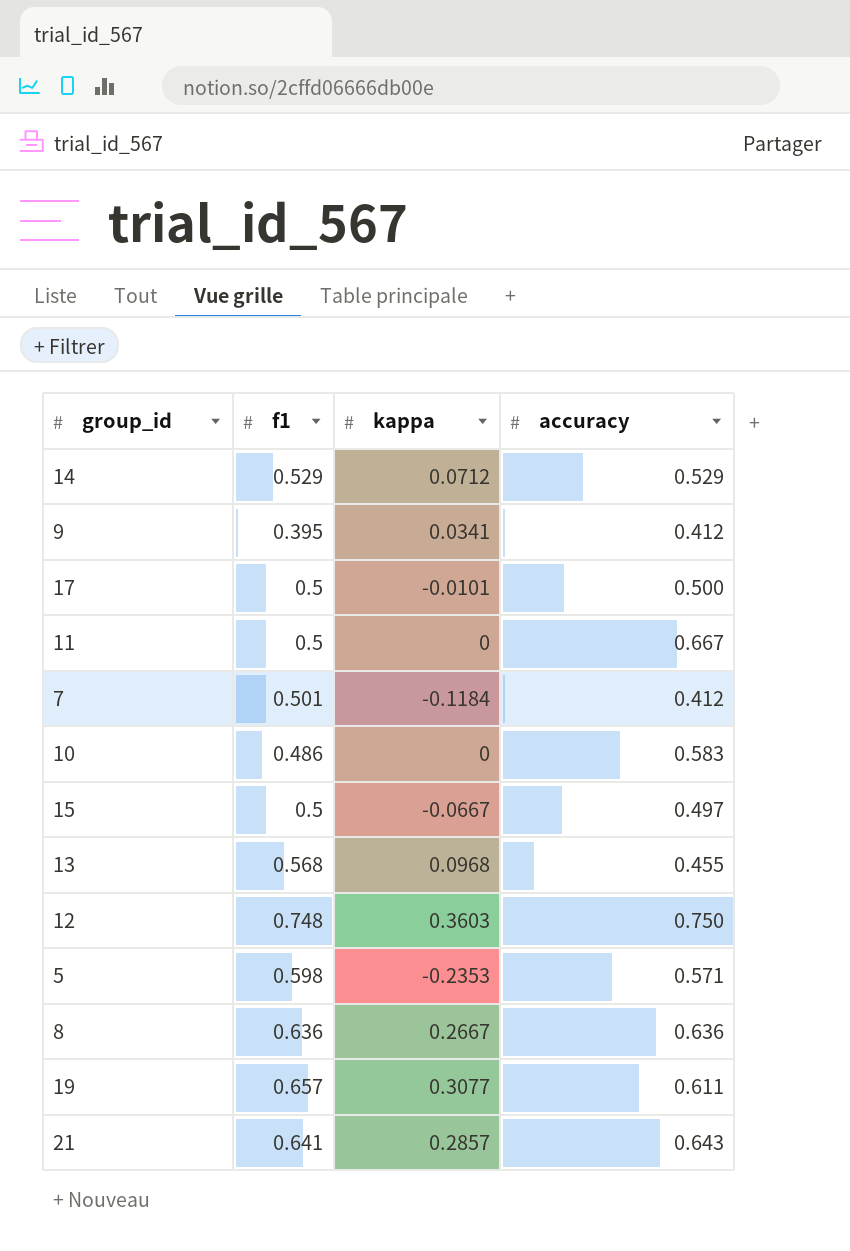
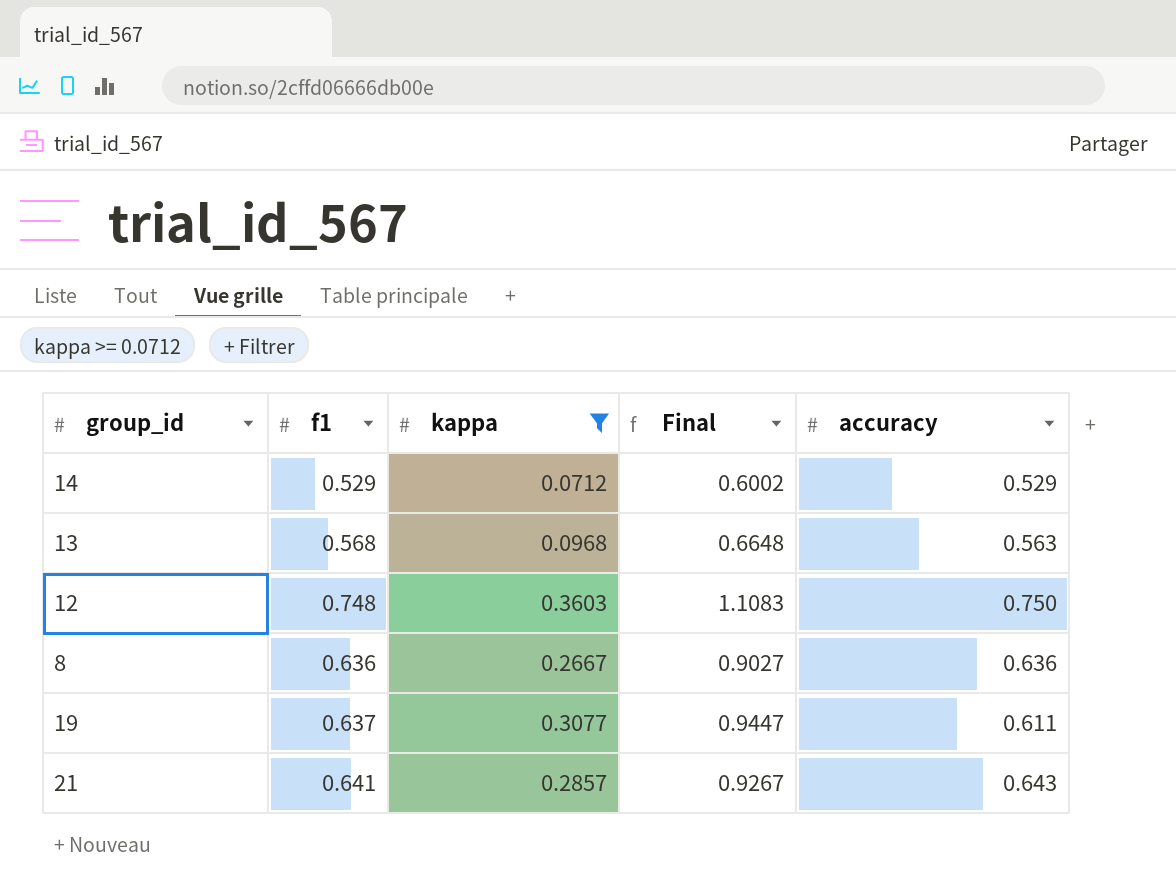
filter: none -> kappa >= 0.0712
column Final | formula: none -> [f1] + [kappa]
13 | accuracy: 0.455 -> 0.563
19 | f1: 0.657 -> 0.637

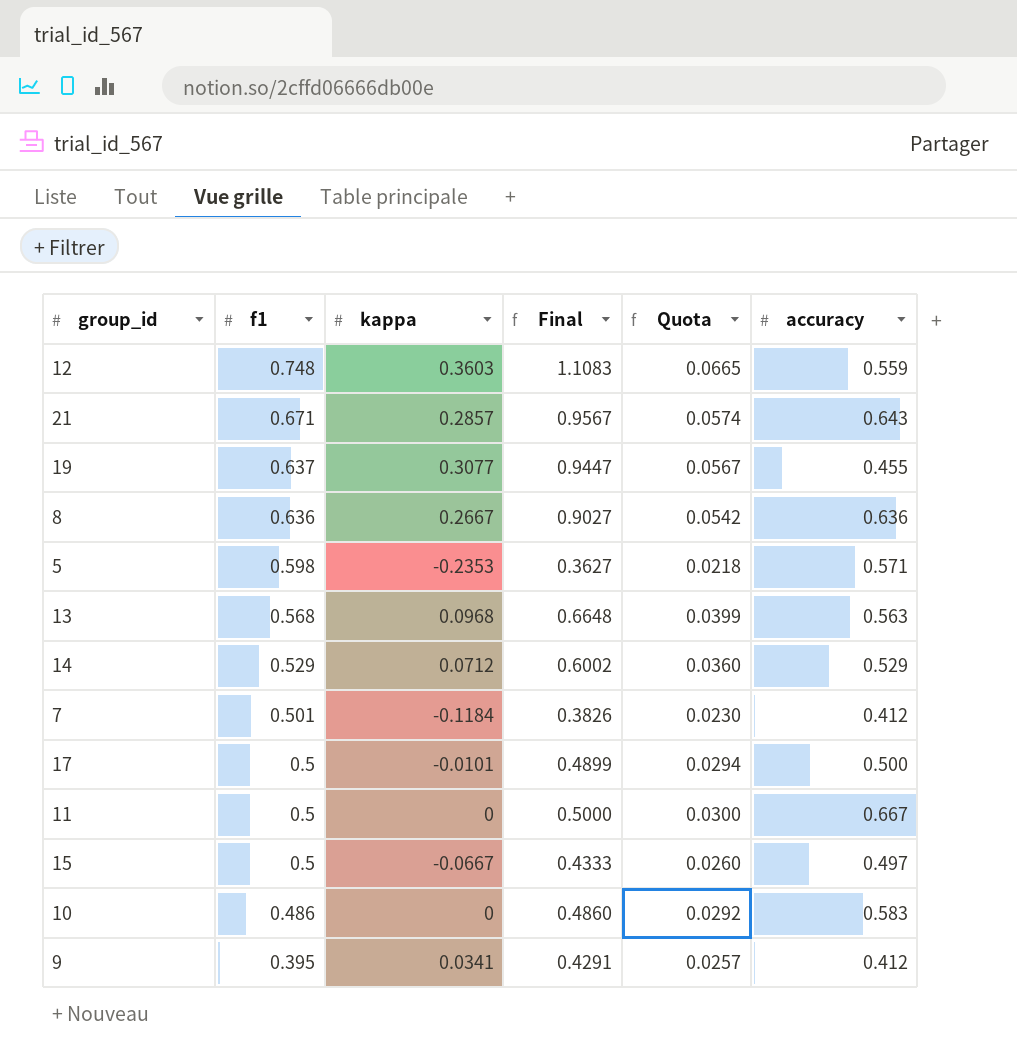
filter: kappa >= 0.0712 -> none
row order: none -> f1 descending
column Quota | formula: none -> [Final] * 0.06
12 | accuracy: 0.750 -> 0.559
21 | f1: 0.641 -> 0.671
21 | Final: 0.9267 -> 0.9567
19 | accuracy: 0.611 -> 0.455

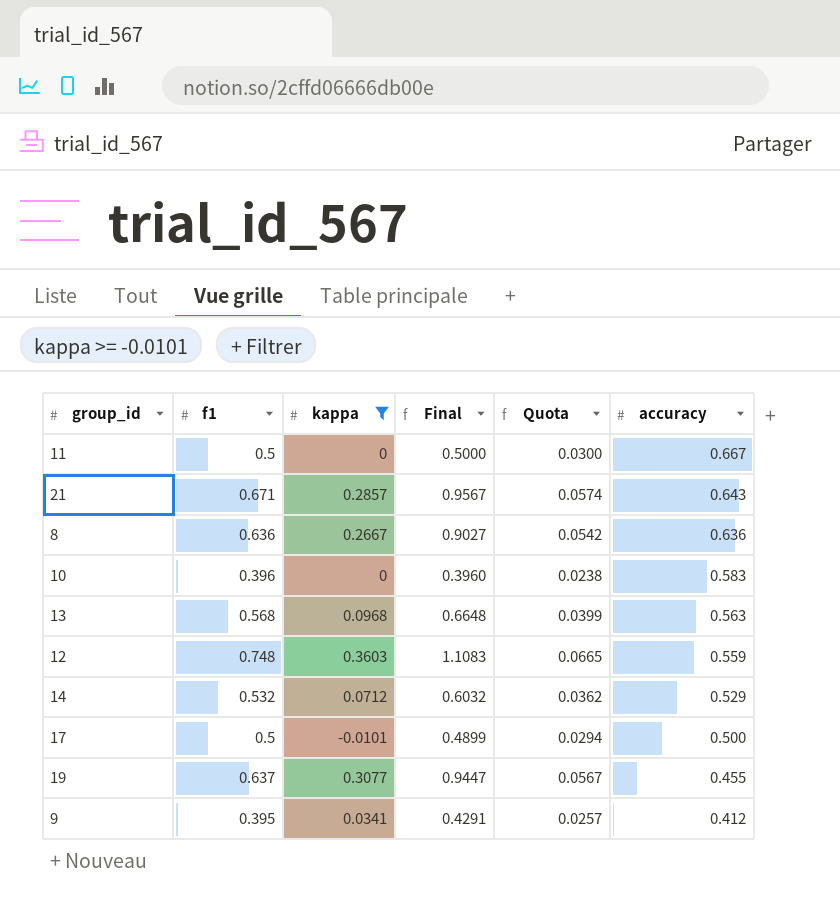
filter: none -> kappa >= -0.0101
row order: f1 descending -> accuracy descending
10 | f1: 0.486 -> 0.396
10 | Final: 0.4860 -> 0.3960
10 | Quota: 0.0292 -> 0.0238
14 | f1: 0.529 -> 0.532
14 | Final: 0.6002 -> 0.6032
14 | Quota: 0.0360 -> 0.0362

